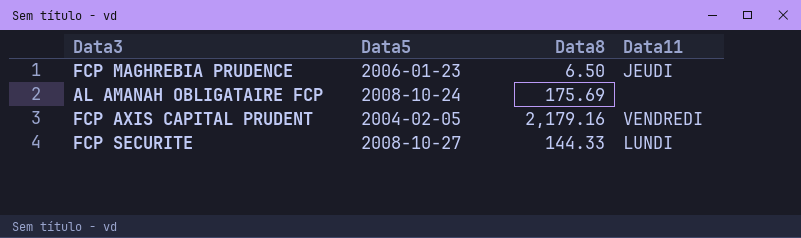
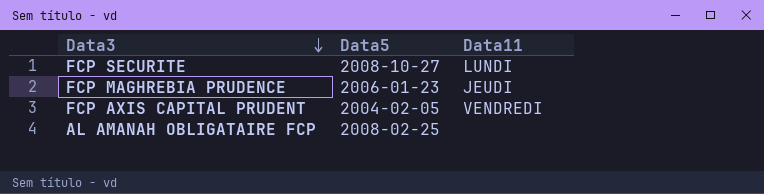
row order: none -> Data3 descending
column Data8 | position: 3 -> none
AL AMANAH OBLIGATAIRE FCP | Data5: 2008-10-24 -> 2008-02-25

